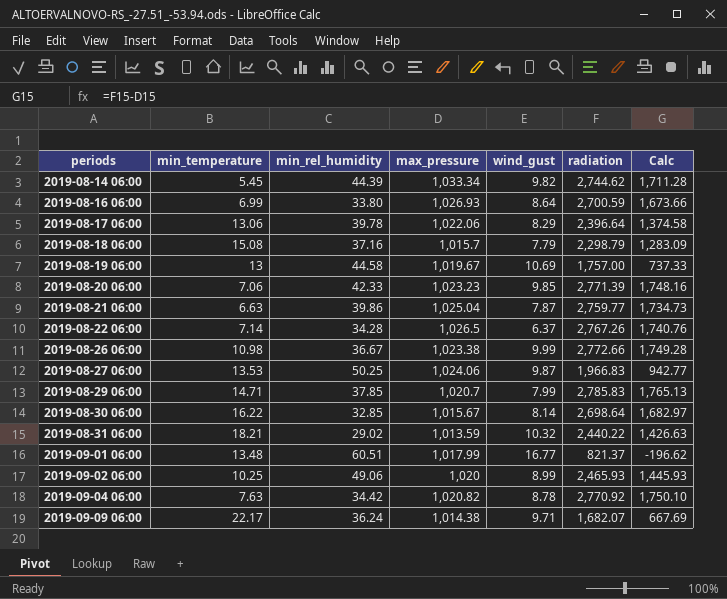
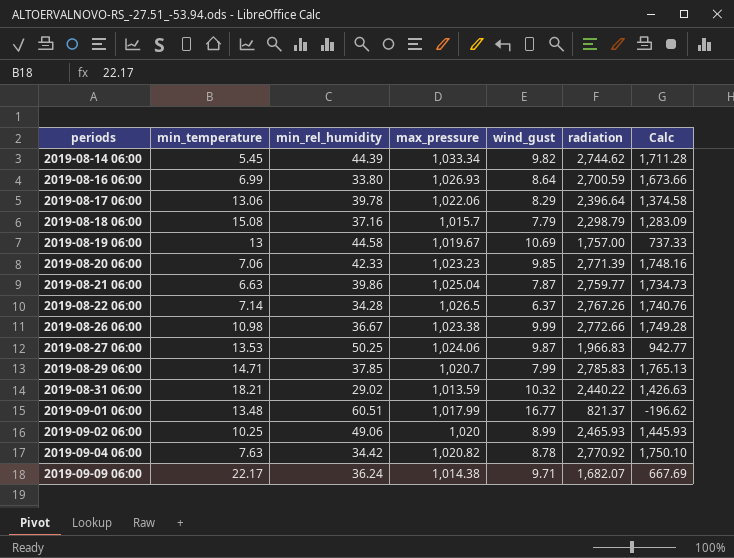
row 2019-08-30 06:00: 16.22 | 32.85 | 1,015.67 | 8.14 | 2,698.64 | 1,682.97 -> none

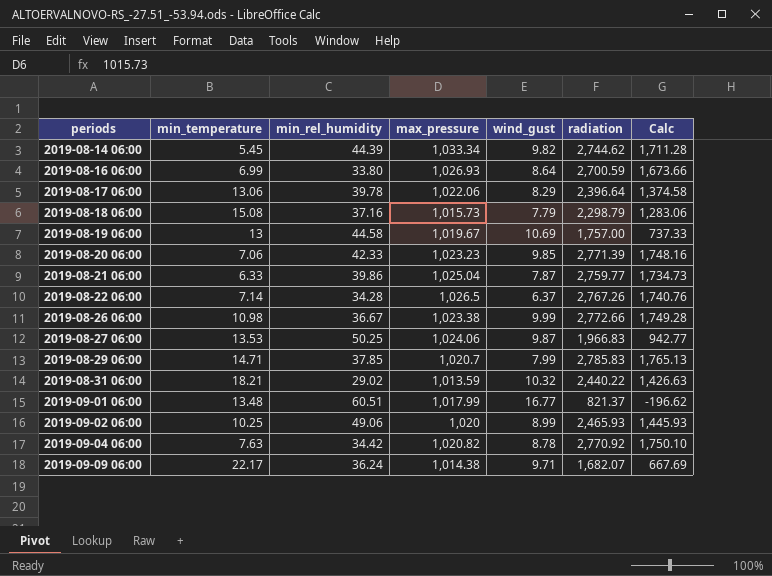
2019-08-18 06:00 | max_pressure: 1,015.7 -> 1,015.73
2019-08-18 06:00 | Calc: 1,283.09 -> 1,283.06
2019-08-21 06:00 | min_temperature: 6.63 -> 6.33

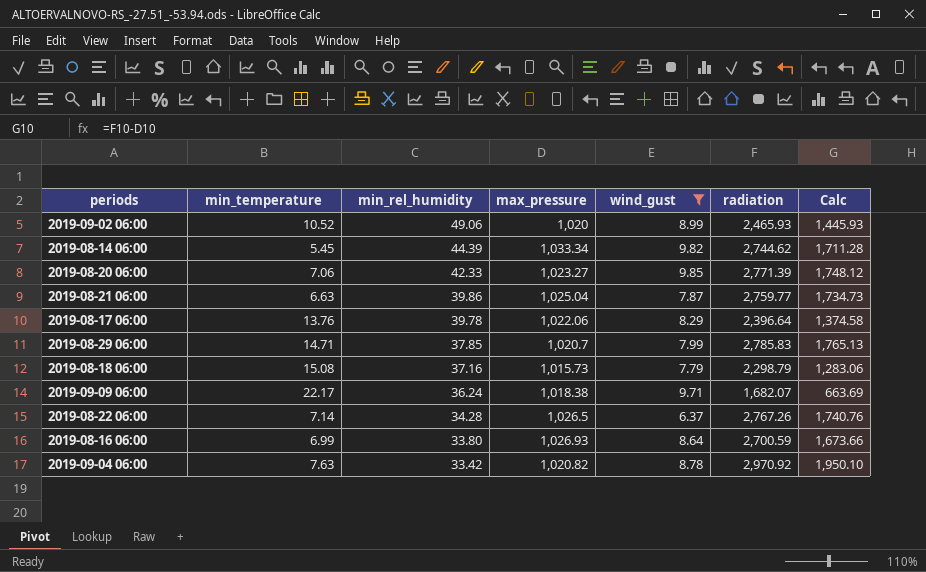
filter: none -> wind_gust <= 9.85
row order: periods ascending -> min_rel_humidity descending
2019-09-02 06:00 | min_temperature: 10.25 -> 10.52
2019-08-20 06:00 | max_pressure: 1,023.23 -> 1,023.27
2019-08-20 06:00 | Calc: 1,748.16 -> 1,748.12
2019-08-21 06:00 | min_temperature: 6.33 -> 6.63
2019-08-17 06:00 | min_temperature: 13.06 -> 13.76
2019-09-09 06:00 | max_pressure: 1,014.38 -> 1,018.38
2019-09-09 06:00 | Calc: 667.69 -> 663.69
2019-09-04 06:00 | min_rel_humidity: 34.42 -> 33.42
2019-09-04 06:00 | radiation: 2,770.92 -> 2,970.92
2019-09-04 06:00 | Calc: 1,750.10 -> 1,950.10

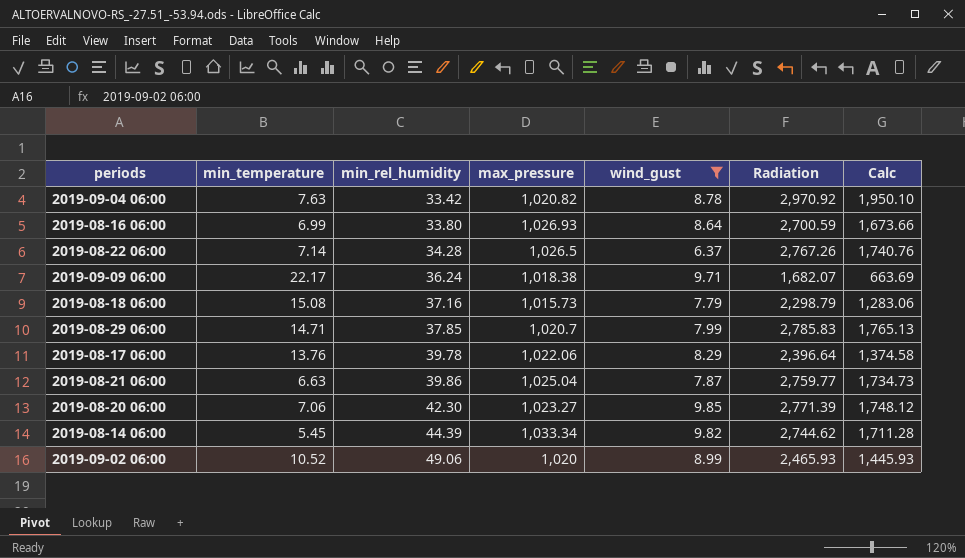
row order: min_rel_humidity descending -> min_rel_humidity ascending
column name: radiation -> Radiation
2019-08-20 06:00 | min_rel_humidity: 42.33 -> 42.30

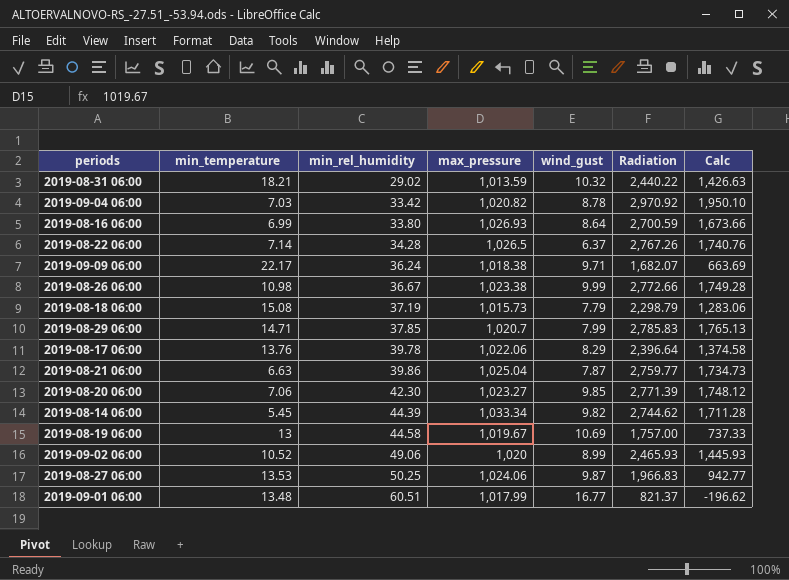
filter: wind_gust <= 9.85 -> none
2019-09-04 06:00 | min_temperature: 7.63 -> 7.03
2019-08-18 06:00 | min_rel_humidity: 37.16 -> 37.19

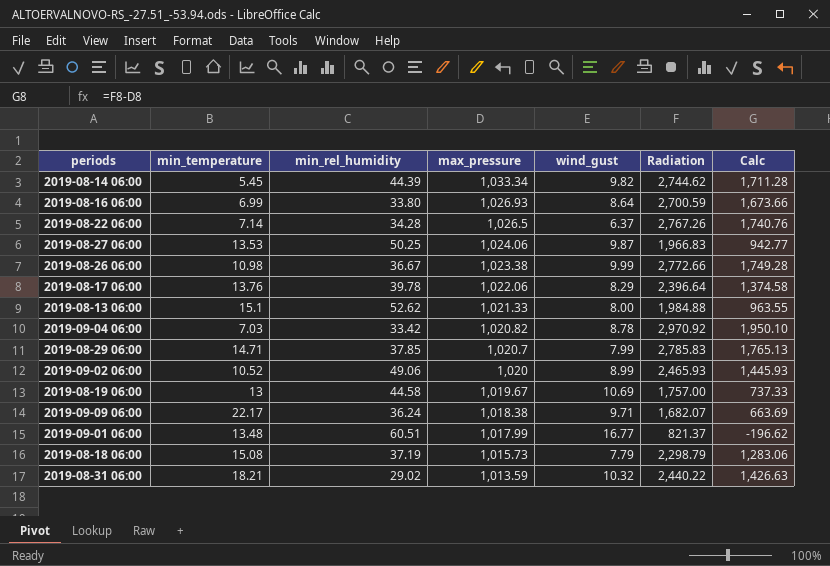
row order: min_rel_humidity ascending -> max_pressure descending
row 2019-08-21 06:00: 6.63 | 39.86 | 1,025.04 | 7.87 | 2,759.77 | 1,734.73 -> none
row 2019-08-20 06:00: 7.06 | 42.30 | 1,023.27 | 9.85 | 2,771.39 | 1,748.12 -> none
row 2019-08-13 06:00: none -> 15.1 | 52.62 | 1,021.33 | 8.00 | 1,984.88 | 963.55

